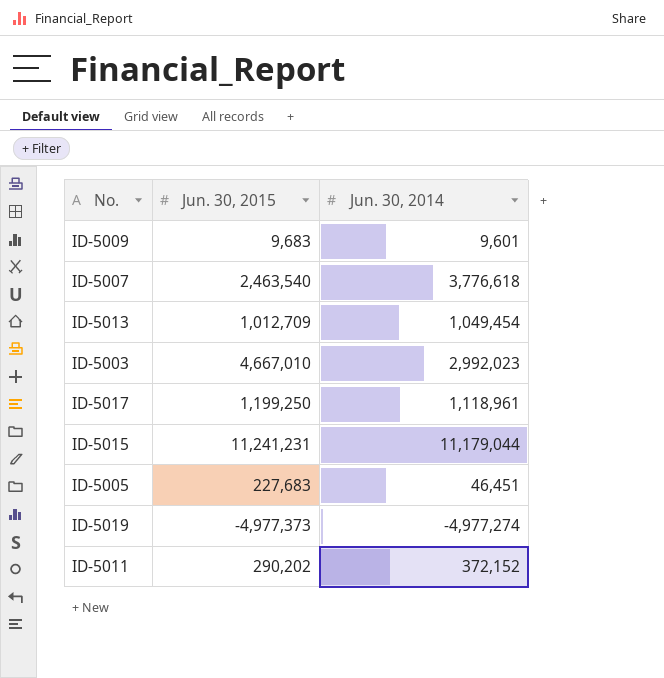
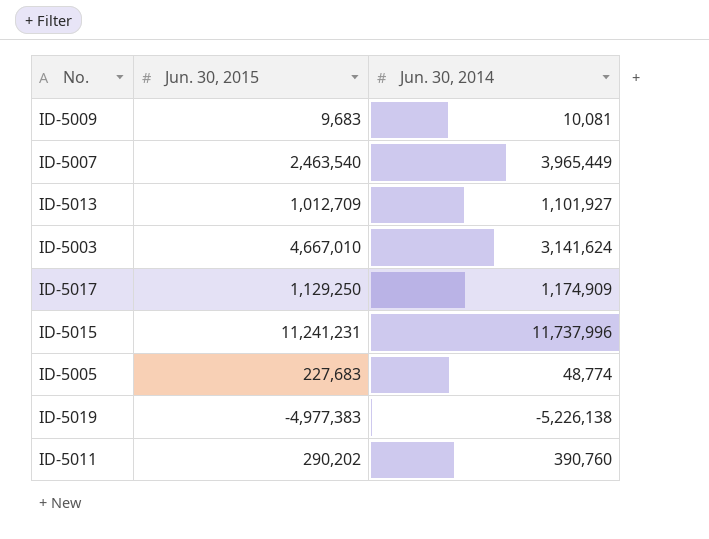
ID-5009 | Jun. 30, 2014: 9,601 -> 10,081
ID-5007 | Jun. 30, 2014: 3,776,618 -> 3,965,449
ID-5013 | Jun. 30, 2014: 1,049,454 -> 1,101,927
ID-5003 | Jun. 30, 2014: 2,992,023 -> 3,141,624
ID-5017 | Jun. 30, 2015: 1,199,250 -> 1,129,250
ID-5017 | Jun. 30, 2014: 1,118,961 -> 1,174,909
ID-5015 | Jun. 30, 2014: 11,179,044 -> 11,737,996
ID-5005 | Jun. 30, 2014: 46,451 -> 48,774
ID-5019 | Jun. 30, 2015: -4,977,373 -> -4,977,383
ID-5019 | Jun. 30, 2014: -4,977,274 -> -5,226,138
ID-5011 | Jun. 30, 2014: 372,152 -> 390,760

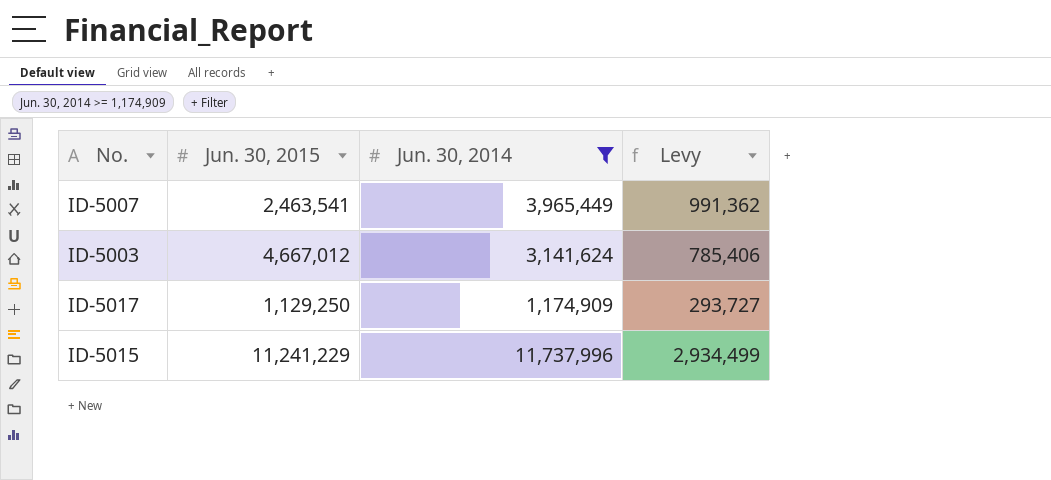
filter: none -> Jun. 30, 2014 >= 1,174,909
column Levy | formula: none -> [Jun. 30, 2014] * 0.25
ID-5007 | Jun. 30, 2015: 2,463,540 -> 2,463,541
ID-5003 | Jun. 30, 2015: 4,667,010 -> 4,667,012
ID-5015 | Jun. 30, 2015: 11,241,231 -> 11,241,229

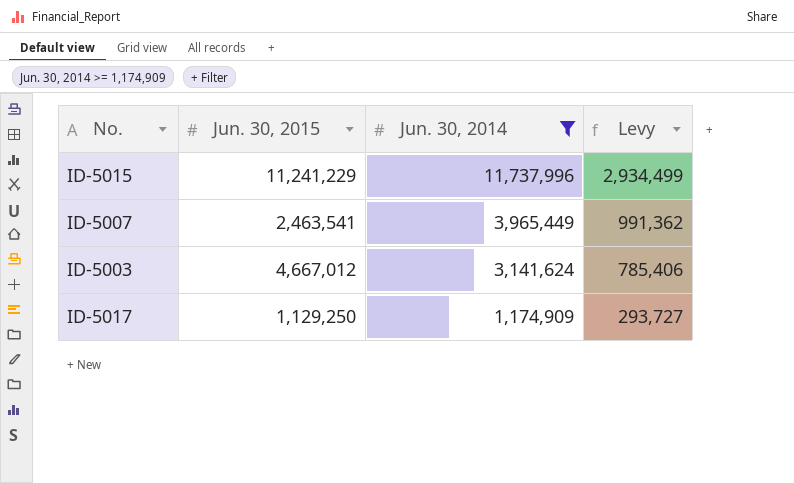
row order: none -> Jun. 30, 2014 descending

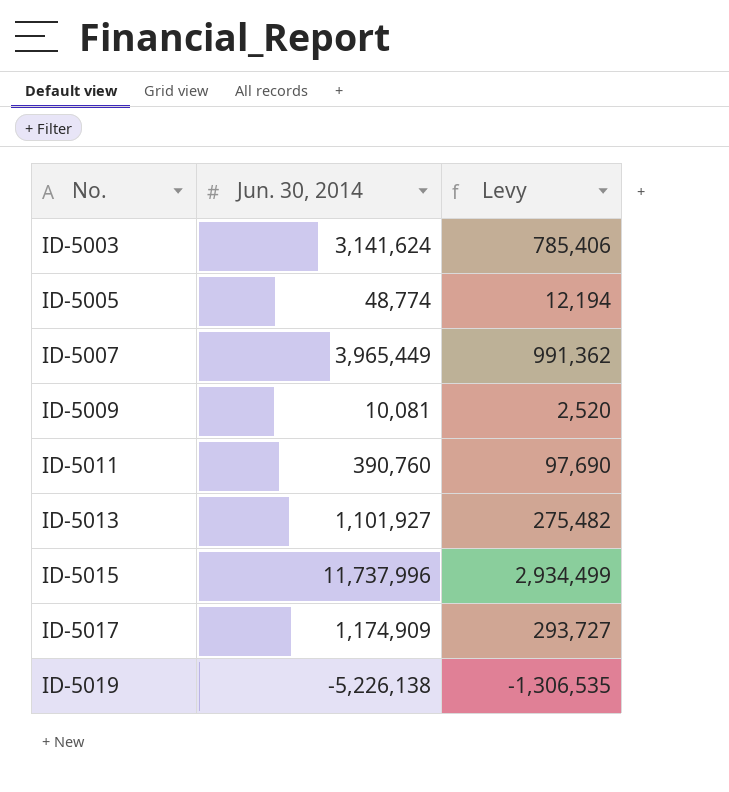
filter: Jun. 30, 2014 >= 1,174,909 -> none
row order: Jun. 30, 2014 descending -> No. ascending
column Jun. 30, 2015 | position: 2 -> none

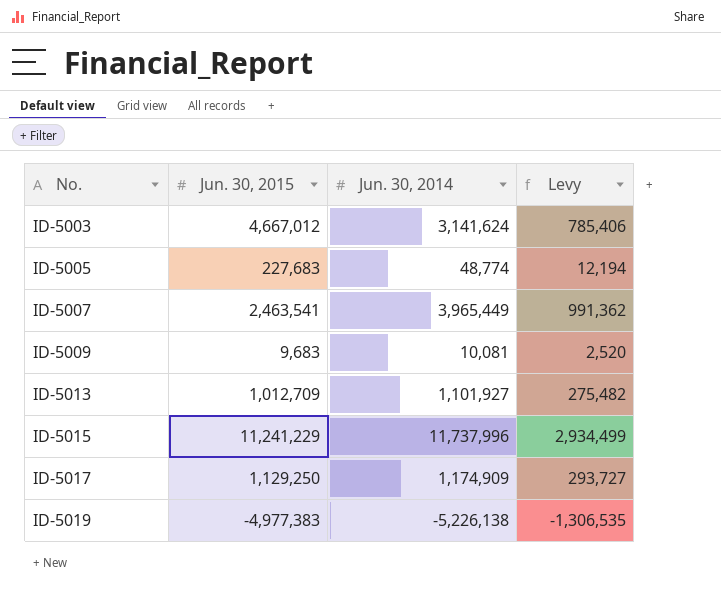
column Jun. 30, 2015 | position: none -> 2
row ID-5011: 390,760 | 97,690 -> none

